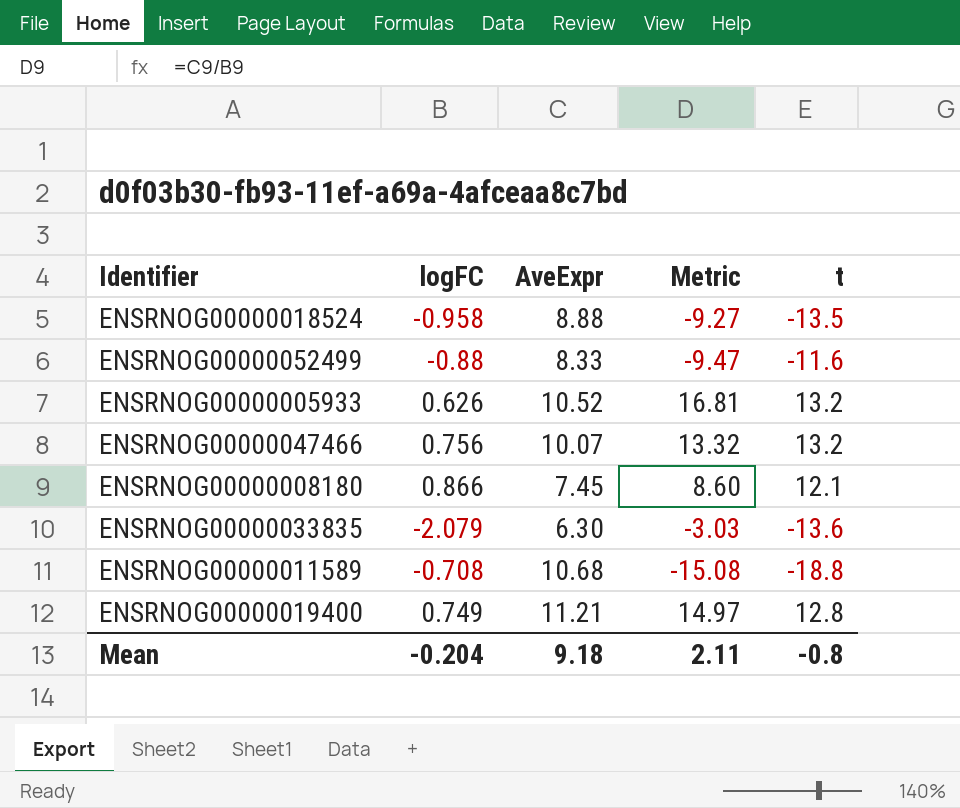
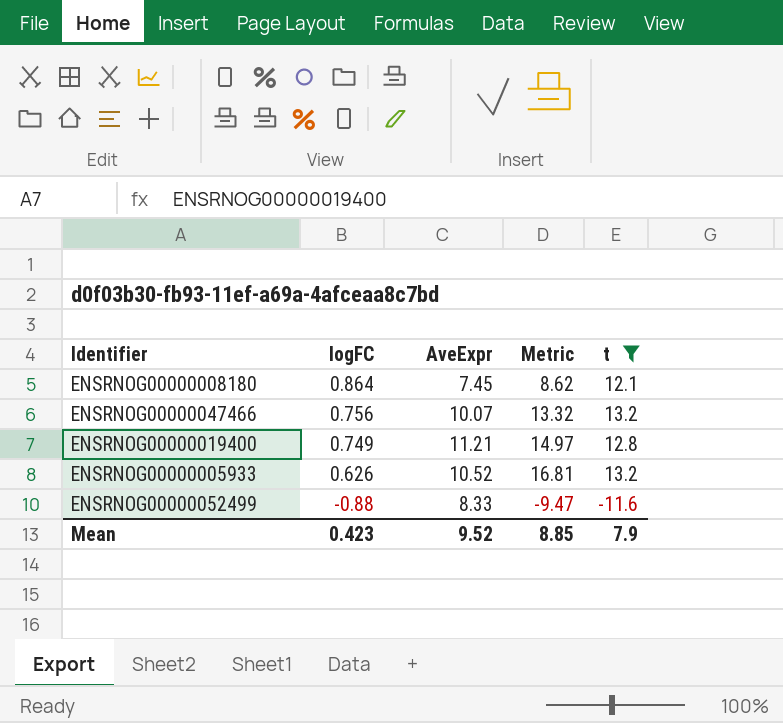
filter: none -> t >= -11.6
row order: none -> logFC descending
ENSRNOG00000008180 | logFC: 0.866 -> 0.864
ENSRNOG00000008180 | Metric: 8.60 -> 8.62
Mean | logFC: -0.204 -> 0.423
Mean | AveExpr: 9.18 -> 9.52
Mean | Metric: 2.11 -> 8.85
Mean | t: -0.8 -> 7.9

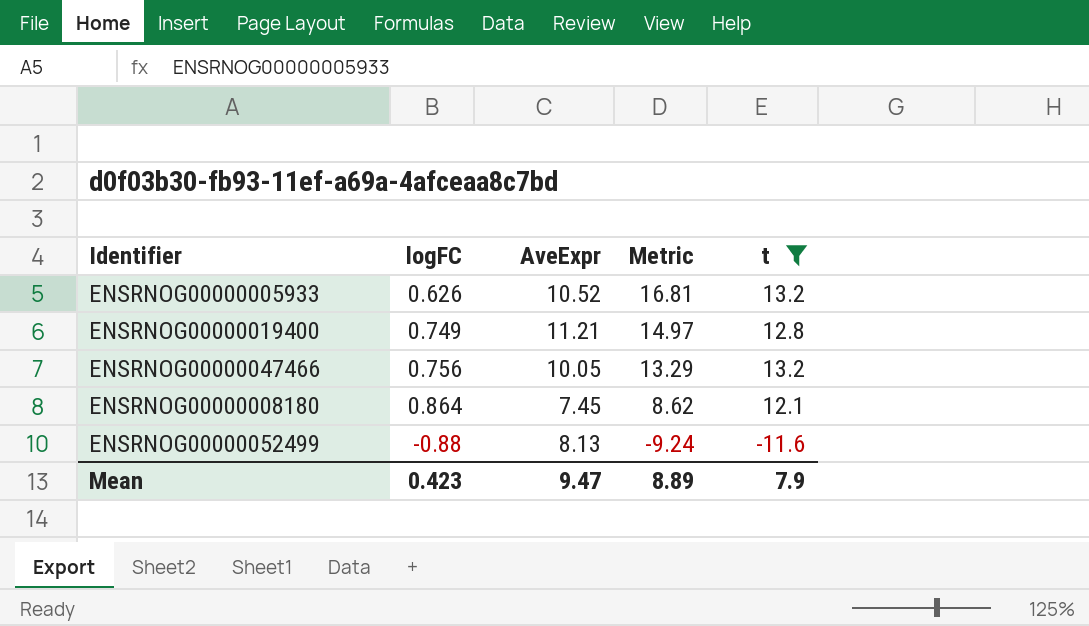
row order: logFC descending -> Metric descending
ENSRNOG00000047466 | AveExpr: 10.07 -> 10.05
ENSRNOG00000047466 | Metric: 13.32 -> 13.29
ENSRNOG00000052499 | AveExpr: 8.33 -> 8.13
ENSRNOG00000052499 | Metric: -9.47 -> -9.24
Mean | AveExpr: 9.52 -> 9.47
Mean | Metric: 8.85 -> 8.89

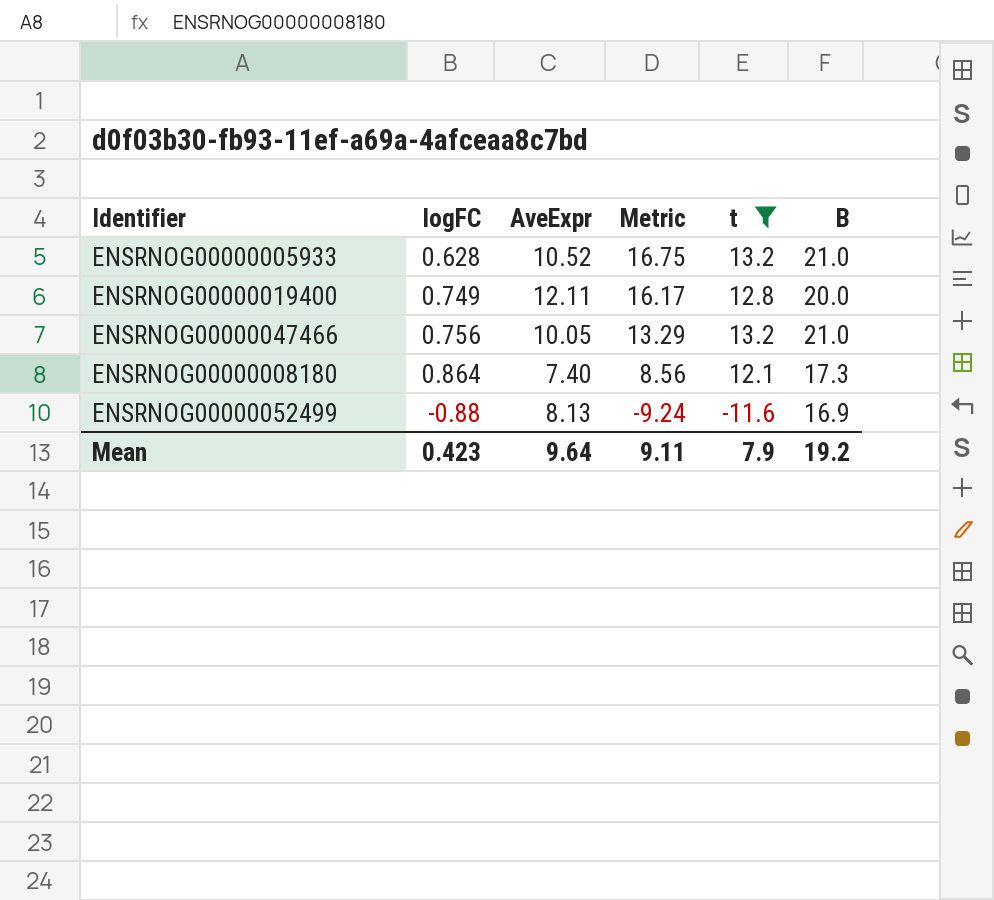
column B | position: none -> 6
ENSRNOG00000005933 | logFC: 0.626 -> 0.628
ENSRNOG00000005933 | Metric: 16.81 -> 16.75
ENSRNOG00000019400 | AveExpr: 11.21 -> 12.11
ENSRNOG00000019400 | Metric: 14.97 -> 16.17
ENSRNOG00000008180 | AveExpr: 7.45 -> 7.40
ENSRNOG00000008180 | Metric: 8.62 -> 8.56
Mean | AveExpr: 9.47 -> 9.64
Mean | Metric: 8.89 -> 9.11

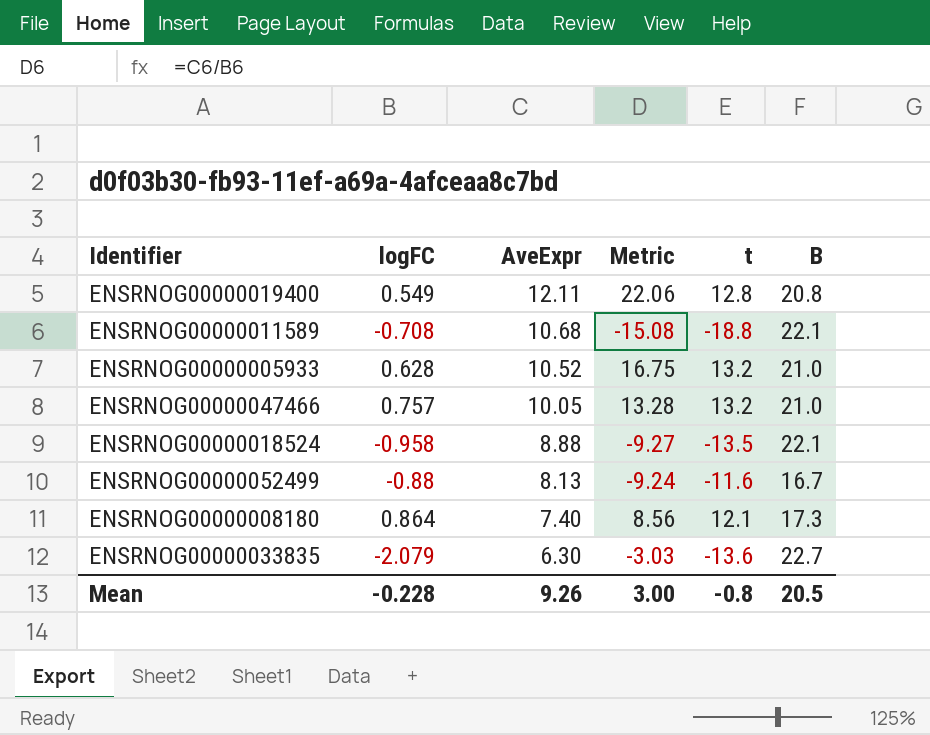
filter: t >= -11.6 -> none
row order: Metric descending -> AveExpr descending
ENSRNOG00000019400 | logFC: 0.749 -> 0.549
ENSRNOG00000019400 | Metric: 16.17 -> 22.06
ENSRNOG00000019400 | B: 20.0 -> 20.8
ENSRNOG00000047466 | logFC: 0.756 -> 0.757
ENSRNOG00000047466 | Metric: 13.29 -> 13.28
ENSRNOG00000052499 | B: 16.9 -> 16.7
Mean | logFC: 0.423 -> -0.228
Mean | AveExpr: 9.64 -> 9.26
Mean | Metric: 9.11 -> 3.00
Mean | t: 7.9 -> -0.8
Mean | B: 19.2 -> 20.5

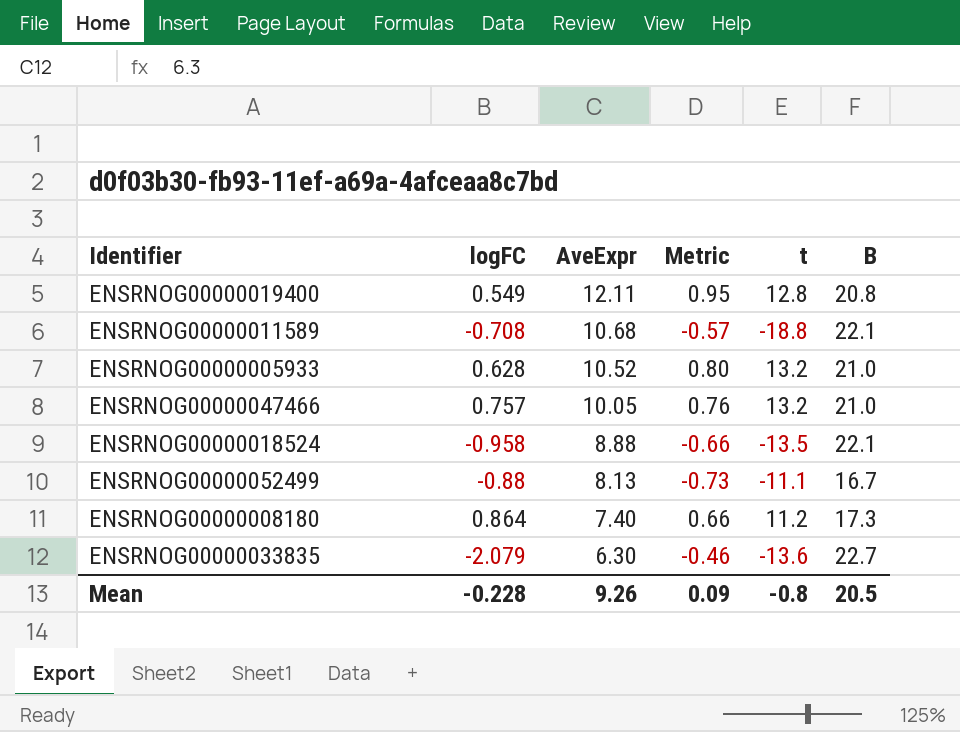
column Metric | formula: [AveExpr] / [logFC] -> [AveExpr] / [t]
ENSRNOG00000052499 | t: -11.6 -> -11.1
ENSRNOG00000008180 | t: 12.1 -> 11.2
Mean | Metric: 3.00 -> 0.09

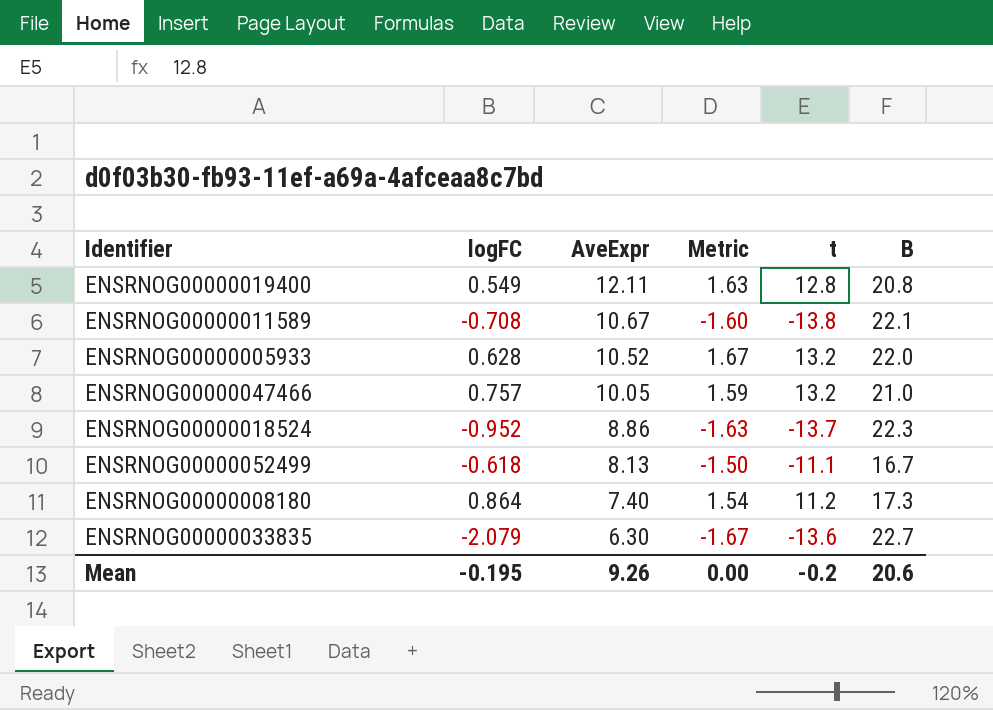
column Metric | formula: [AveExpr] / [t] -> [B] / [t]
ENSRNOG00000011589 | AveExpr: 10.68 -> 10.67
ENSRNOG00000011589 | t: -18.8 -> -13.8
ENSRNOG00000005933 | B: 21.0 -> 22.0
ENSRNOG00000018524 | logFC: -0.958 -> -0.952
ENSRNOG00000018524 | AveExpr: 8.88 -> 8.86
ENSRNOG00000018524 | t: -13.5 -> -13.7
ENSRNOG00000018524 | B: 22.1 -> 22.3
ENSRNOG00000052499 | logFC: -0.88 -> -0.618
Mean | logFC: -0.228 -> -0.195
Mean | Metric: 0.09 -> 0.00
Mean | t: -0.8 -> -0.2
Mean | B: 20.5 -> 20.6

